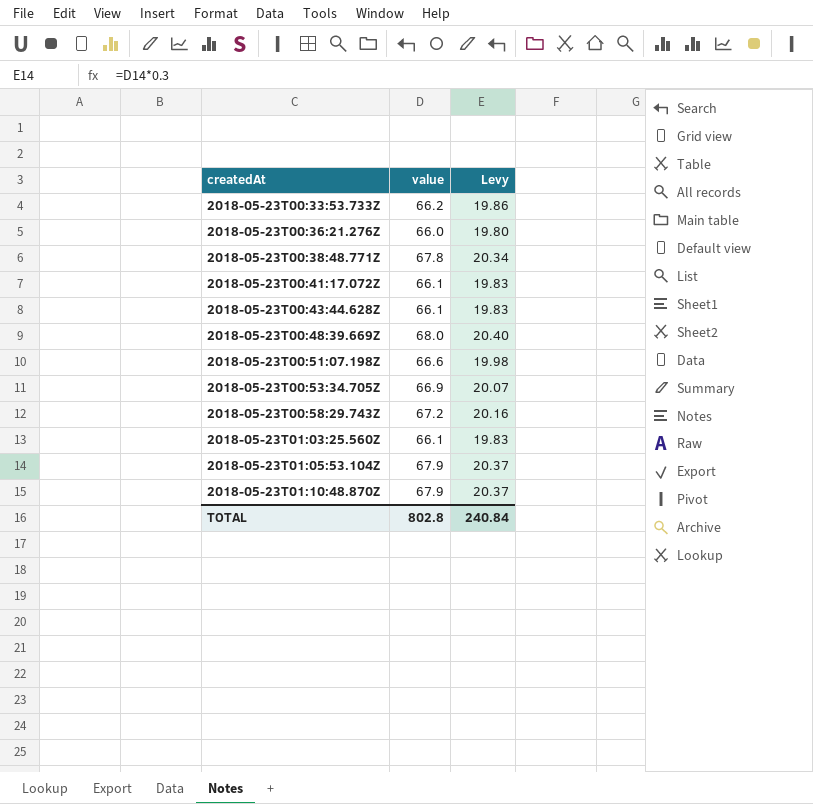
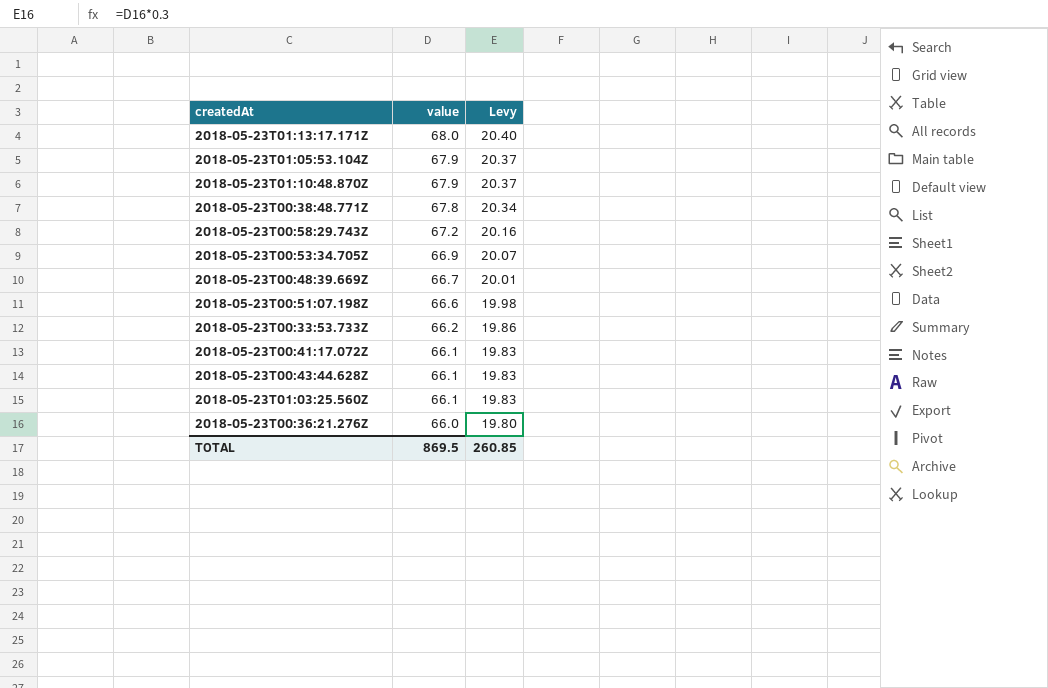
row order: createdAt ascending -> value descending
row 2018-05-23T01:13:17.171Z: none -> 68.0 | 20.40
2018-05-23T00:48:39.669Z | value: 68.0 -> 66.7
2018-05-23T00:48:39.669Z | Levy: 20.40 -> 20.01
TOTAL | value: 802.8 -> 869.5
TOTAL | Levy: 240.84 -> 260.85

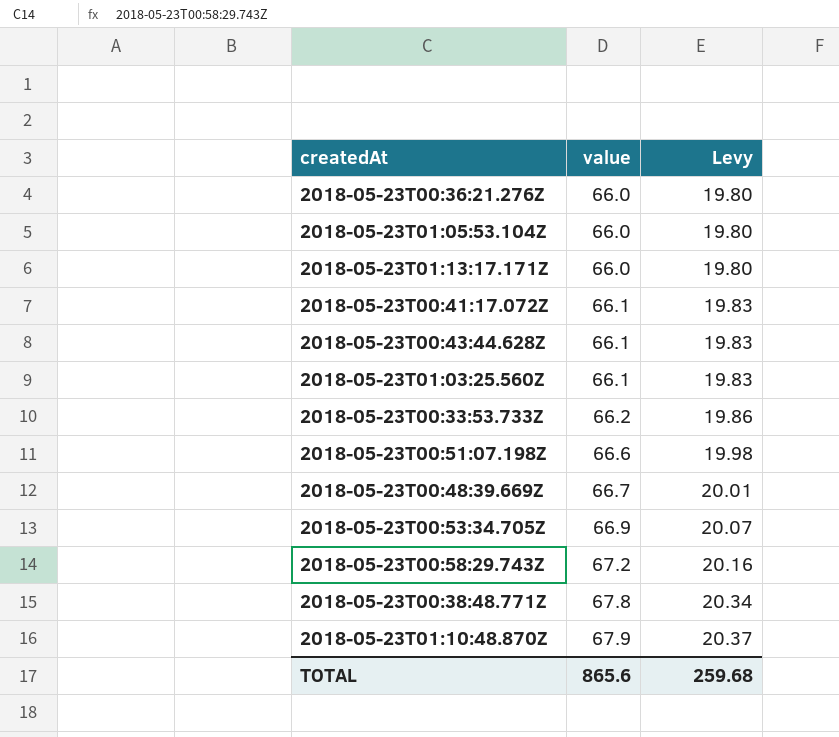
row order: value descending -> value ascending
2018-05-23T01:05:53.104Z | value: 67.9 -> 66.0
2018-05-23T01:05:53.104Z | Levy: 20.37 -> 19.80
2018-05-23T01:13:17.171Z | value: 68.0 -> 66.0
2018-05-23T01:13:17.171Z | Levy: 20.40 -> 19.80
TOTAL | value: 869.5 -> 865.6
TOTAL | Levy: 260.85 -> 259.68

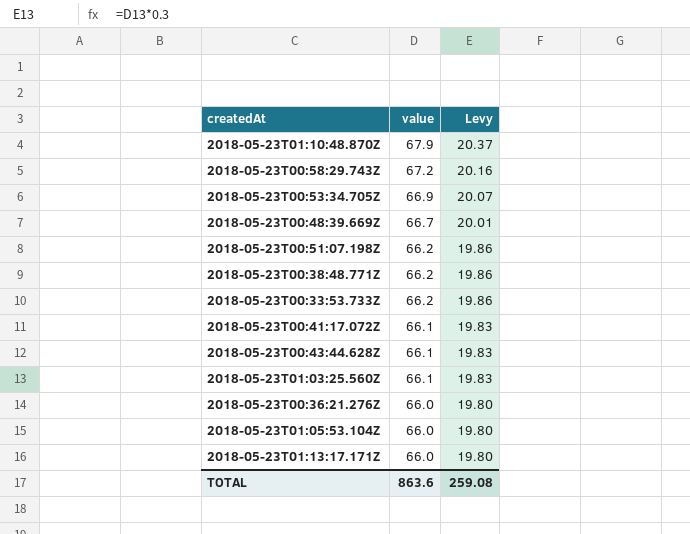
row order: value ascending -> value descending
2018-05-23T00:51:07.198Z | value: 66.6 -> 66.2
2018-05-23T00:51:07.198Z | Levy: 19.98 -> 19.86
2018-05-23T00:38:48.771Z | value: 67.8 -> 66.2
2018-05-23T00:38:48.771Z | Levy: 20.34 -> 19.86
TOTAL | value: 865.6 -> 863.6
TOTAL | Levy: 259.68 -> 259.08

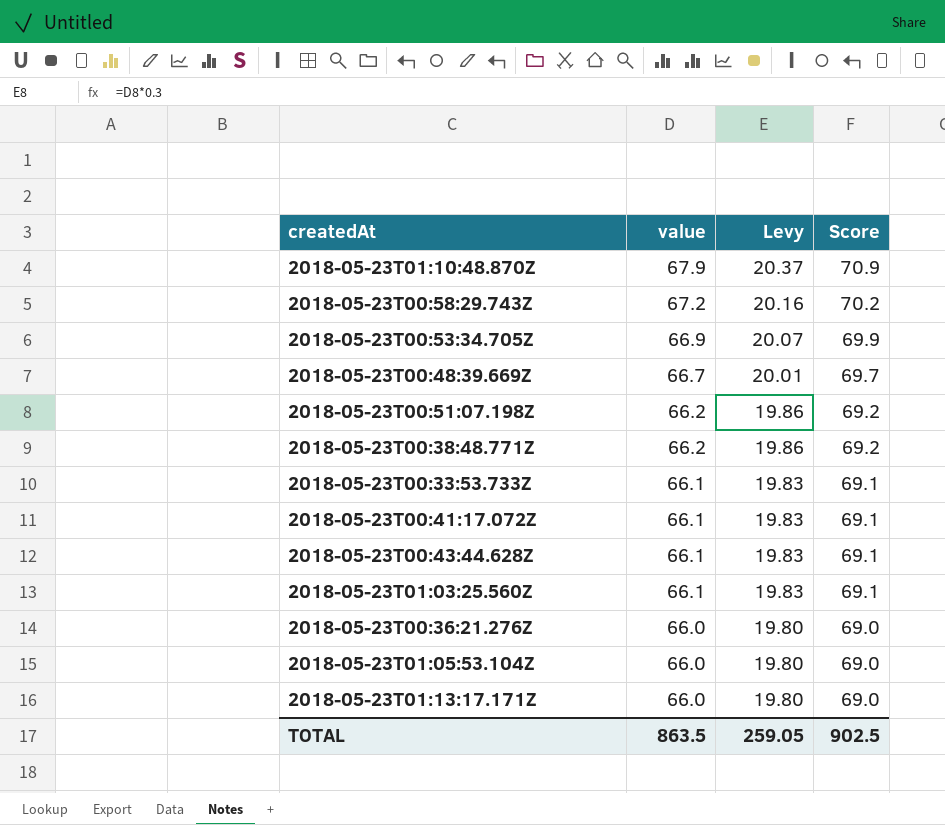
column Score | formula: none -> [value] + 3
2018-05-23T00:33:53.733Z | value: 66.2 -> 66.1
2018-05-23T00:33:53.733Z | Levy: 19.86 -> 19.83
TOTAL | value: 863.6 -> 863.5
TOTAL | Levy: 259.08 -> 259.05

